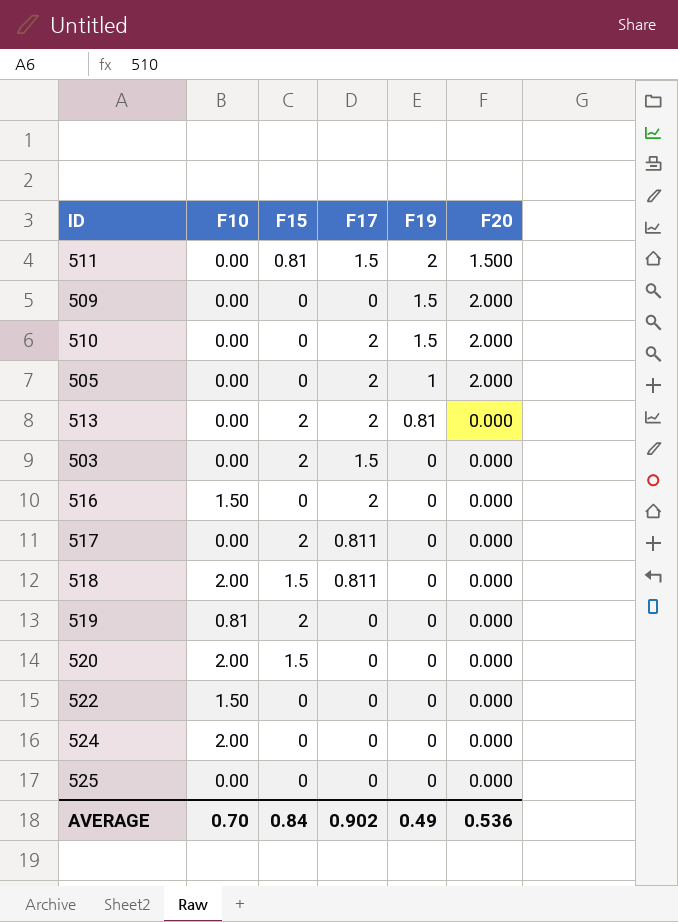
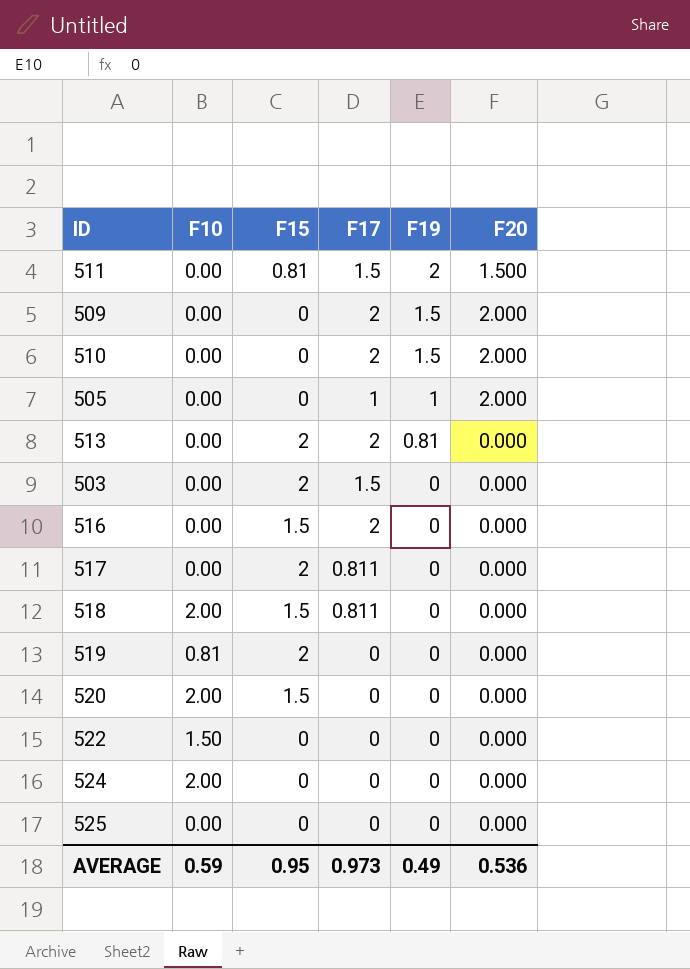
509 | F17: 0 -> 2
505 | F17: 2 -> 1
516 | F10: 1.50 -> 0.00
516 | F15: 0 -> 1.5
AVERAGE | F10: 0.70 -> 0.59
AVERAGE | F15: 0.84 -> 0.95
AVERAGE | F17: 0.902 -> 0.973

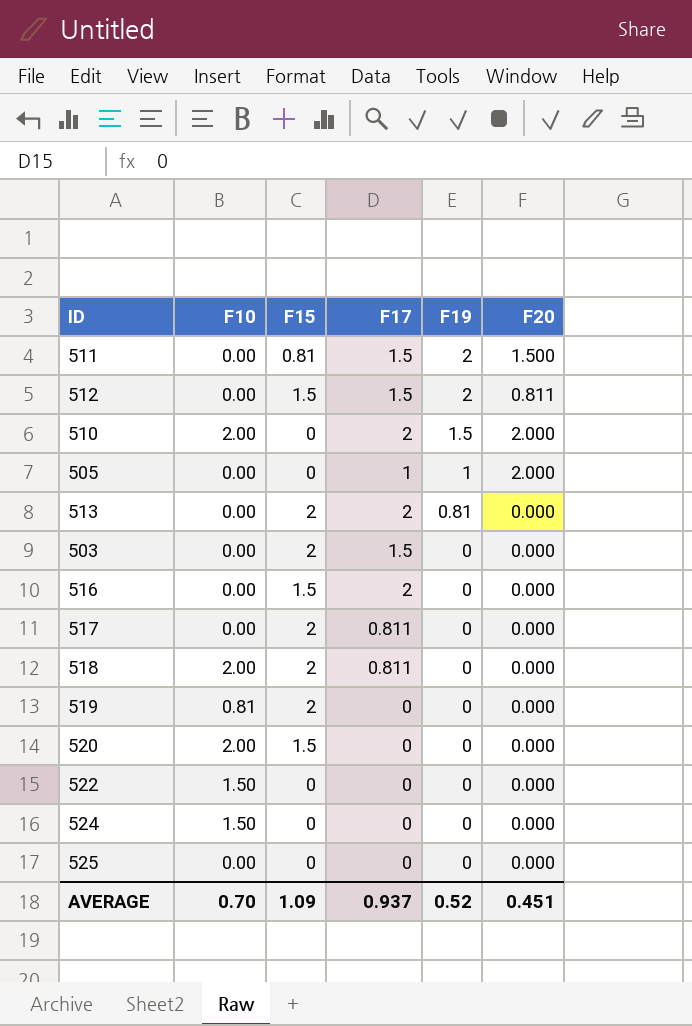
row 509: 0.00 | 0 | 2 | 1.5 | 2.000 -> none
row 512: none -> 0.00 | 1.5 | 1.5 | 2 | 0.811
510 | F10: 0.00 -> 2.00
518 | F15: 1.5 -> 2
524 | F10: 2.00 -> 1.50
AVERAGE | F10: 0.59 -> 0.70
AVERAGE | F15: 0.95 -> 1.09
AVERAGE | F17: 0.973 -> 0.937
AVERAGE | F19: 0.49 -> 0.52
AVERAGE | F20: 0.536 -> 0.451

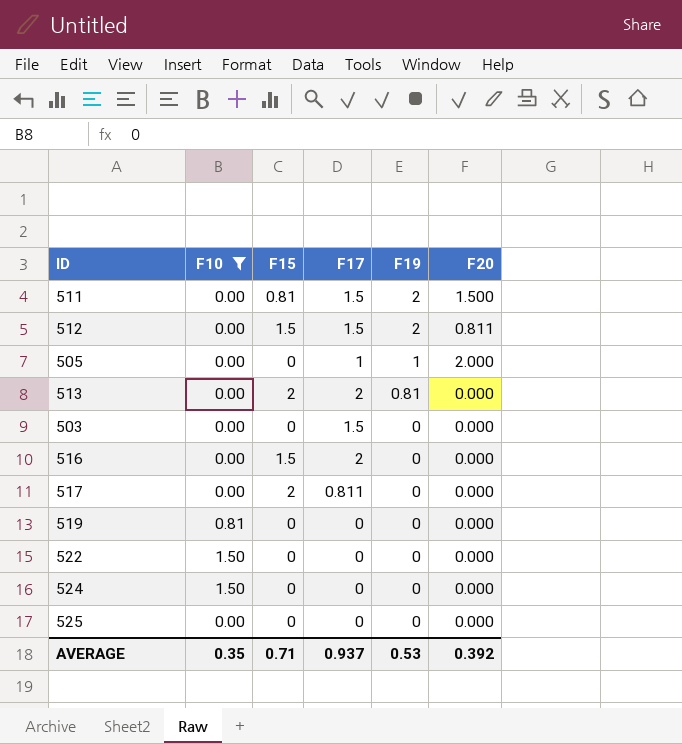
filter: none -> F10 != 2.00
503 | F15: 2 -> 0
519 | F15: 2 -> 0
AVERAGE | F10: 0.70 -> 0.35
AVERAGE | F15: 1.09 -> 0.71
AVERAGE | F19: 0.52 -> 0.53
AVERAGE | F20: 0.451 -> 0.392

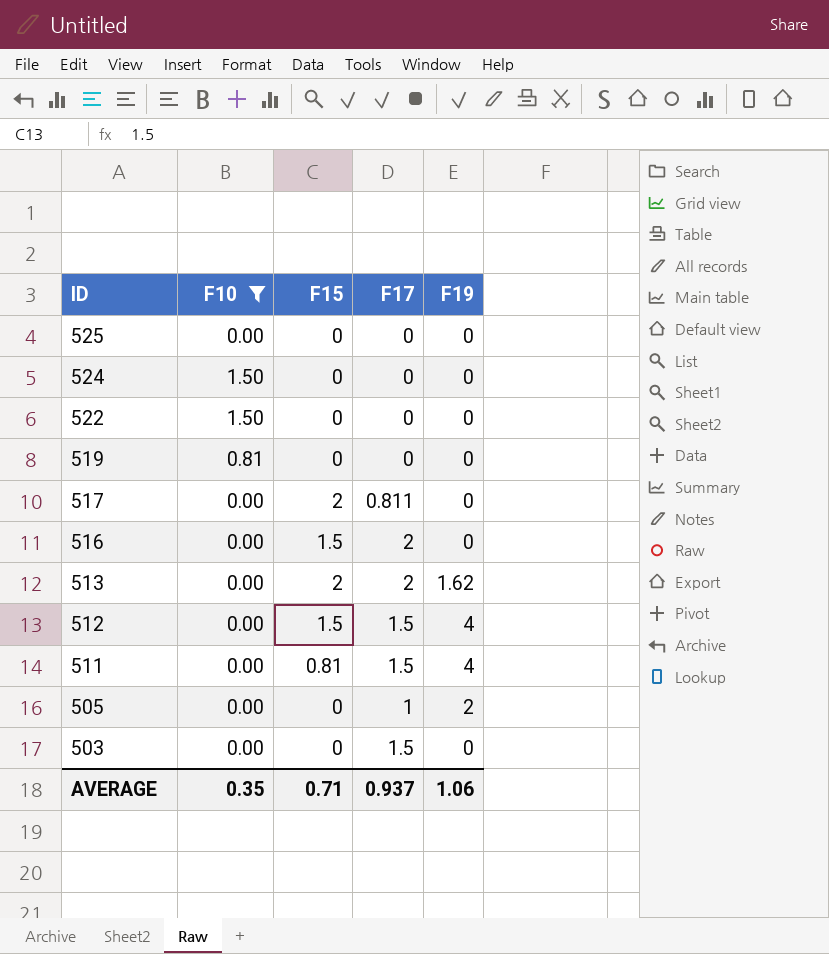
row order: F19 descending -> ID descending
column F20 | position: 6 -> none
513 | F19: 0.81 -> 1.62
512 | F19: 2 -> 4
511 | F19: 2 -> 4
505 | F19: 1 -> 2
AVERAGE | F19: 0.53 -> 1.06

